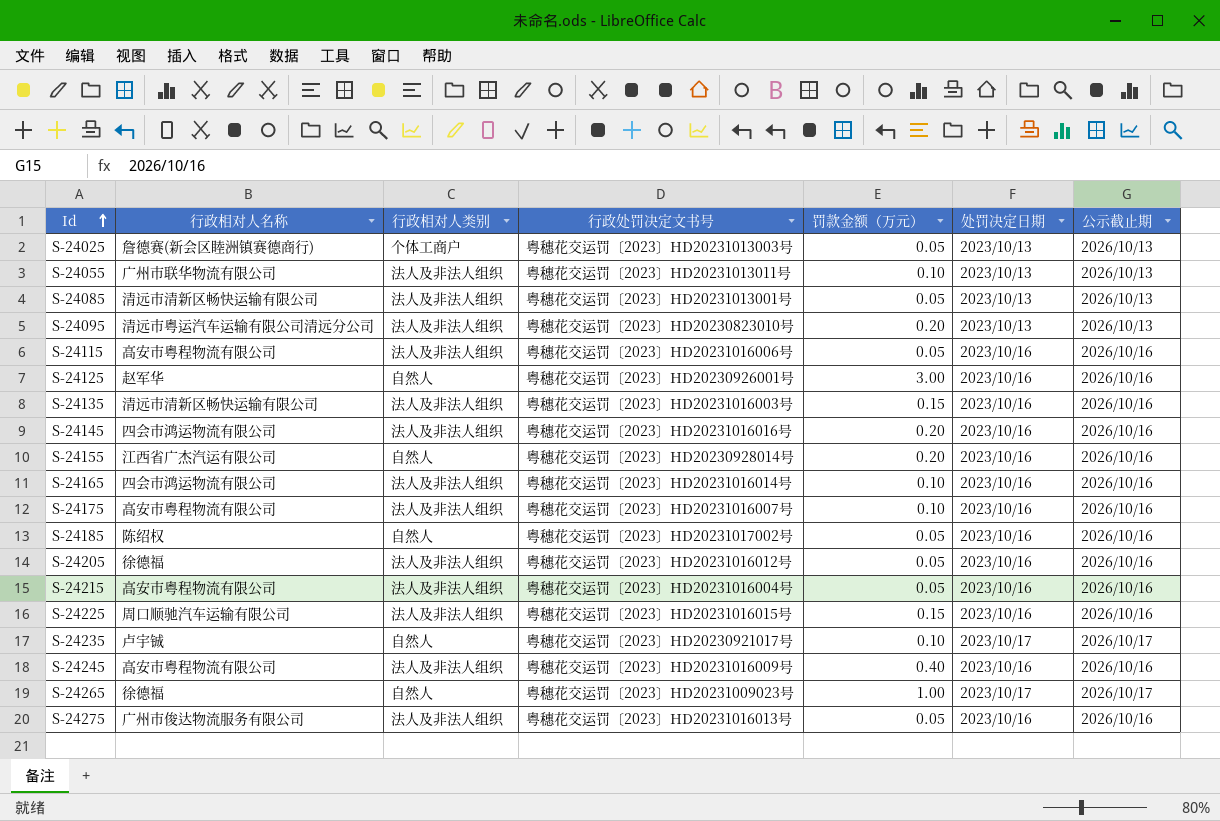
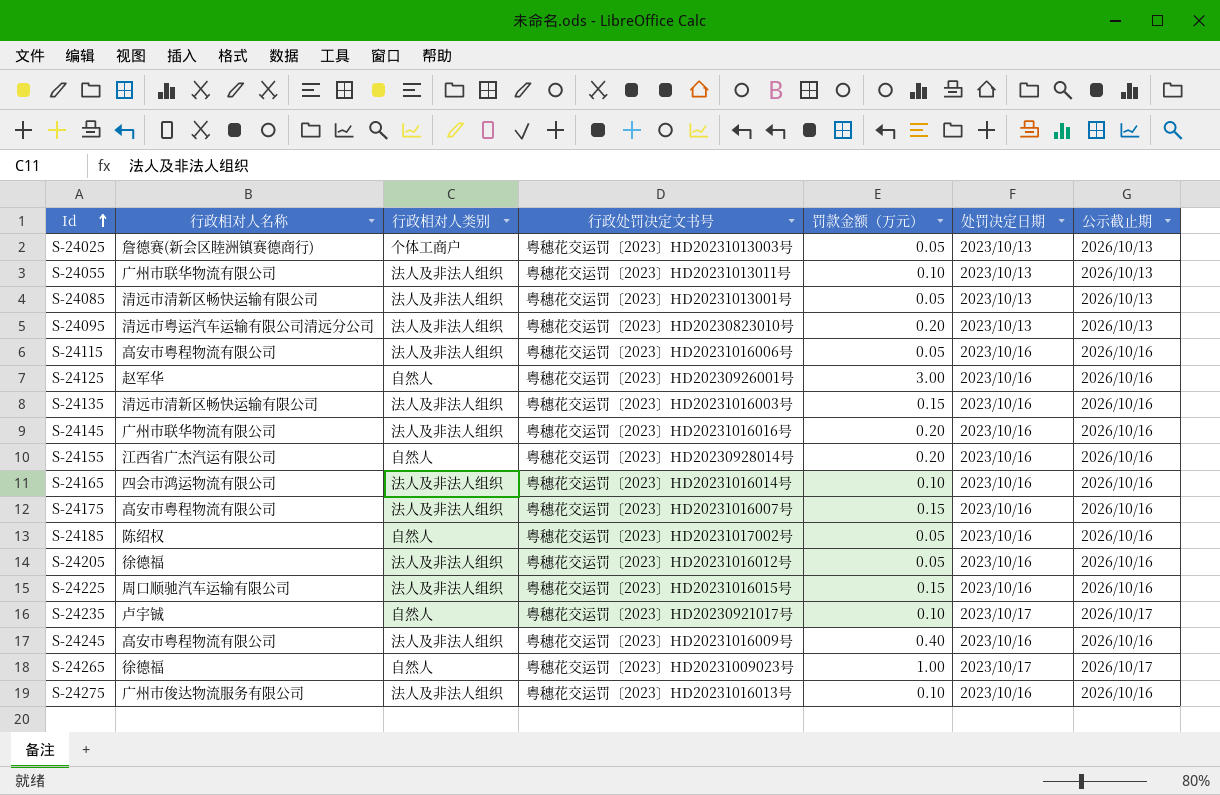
row S-24215: 高安市粤程物流有限公司 | 法人及非法人组织 | 粤穗花交运罚〔2023〕HD20231016004号 | 0.05 | 2023/10/16 | 2026/10/16 -> none
S-24145 | 行政相对人名称: 四会市鸿运物流有限公司 -> 广州市联华物流有限公司
S-24175 | 罚款金额（万元）: 0.10 -> 0.15
S-24275 | 罚款金额（万元）: 0.05 -> 0.10

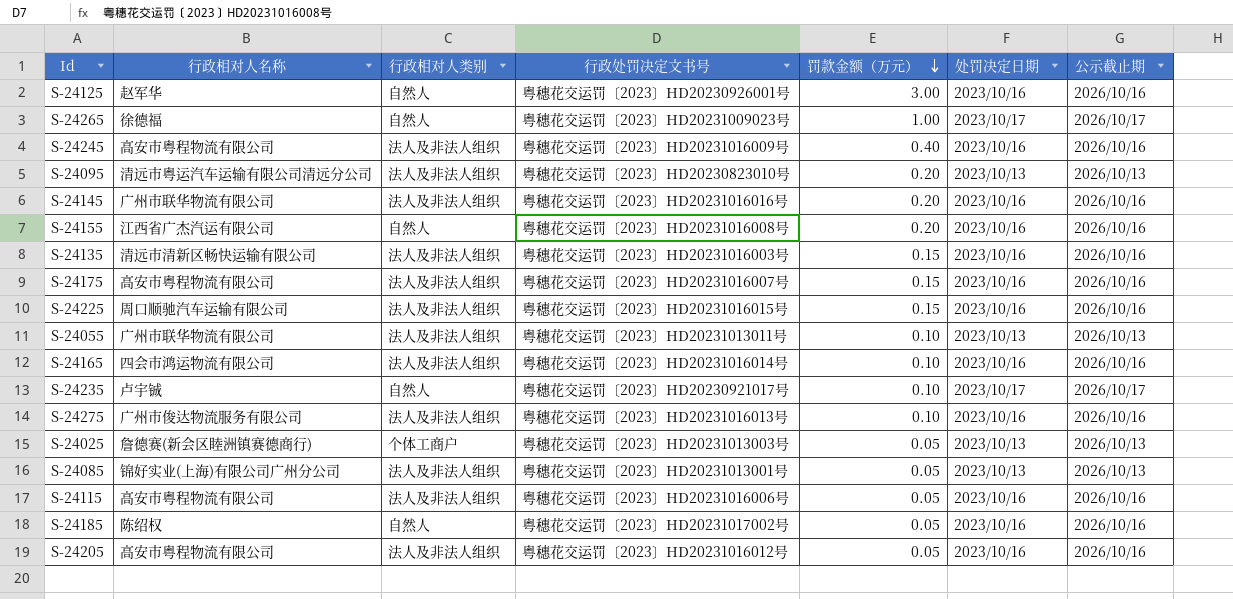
row order: Id ascending -> 罚款金额（万元） descending
S-24155 | 行政处罚决定文书号: 粤穗花交运罚〔2023〕HD20230928014号 -> 粤穗花交运罚〔2023〕HD20231016008号
S-24085 | 行政相对人名称: 清远市清新区畅快运输有限公司 -> 锦好实业(上海)有限公司广州分公司
S-24205 | 行政相对人名称: 徐德福 -> 高安市粤程物流有限公司

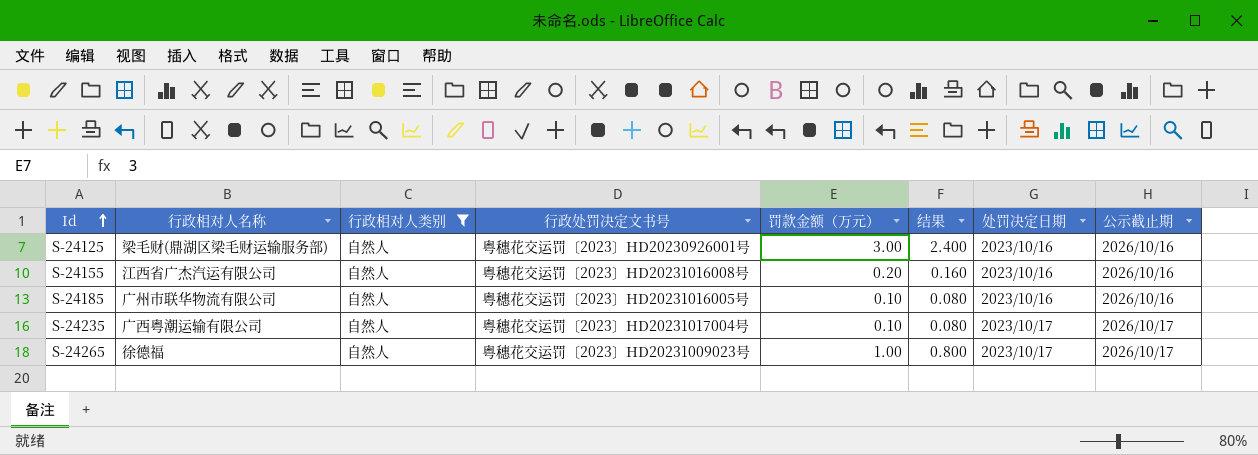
filter: none -> 行政相对人类别 = 自然人
row order: 罚款金额（万元） descending -> Id ascending
column 结果 | formula: none -> [罚款金额（万元）] * 0.8
S-24125 | 行政相对人名称: 赵军华 -> 梁毛财(鼎湖区梁毛财运输服务部)
S-24185 | 行政相对人名称: 陈绍权 -> 广州市联华物流有限公司
S-24185 | 行政处罚决定文书号: 粤穗花交运罚〔2023〕HD20231017002号 -> 粤穗花交运罚〔2023〕HD20231016005号
S-24185 | 罚款金额（万元）: 0.05 -> 0.10
S-24235 | 行政相对人名称: 卢宇铖 -> 广西粤潮运输有限公司
S-24235 | 行政处罚决定文书号: 粤穗花交运罚〔2023〕HD20230921017号 -> 粤穗花交运罚〔2023〕HD20231017004号

